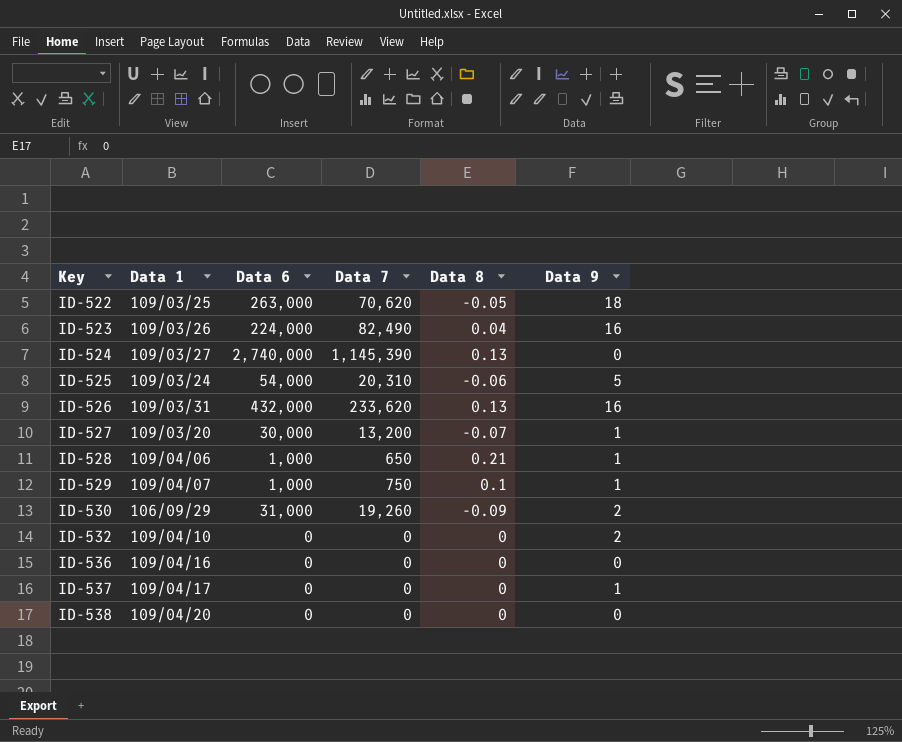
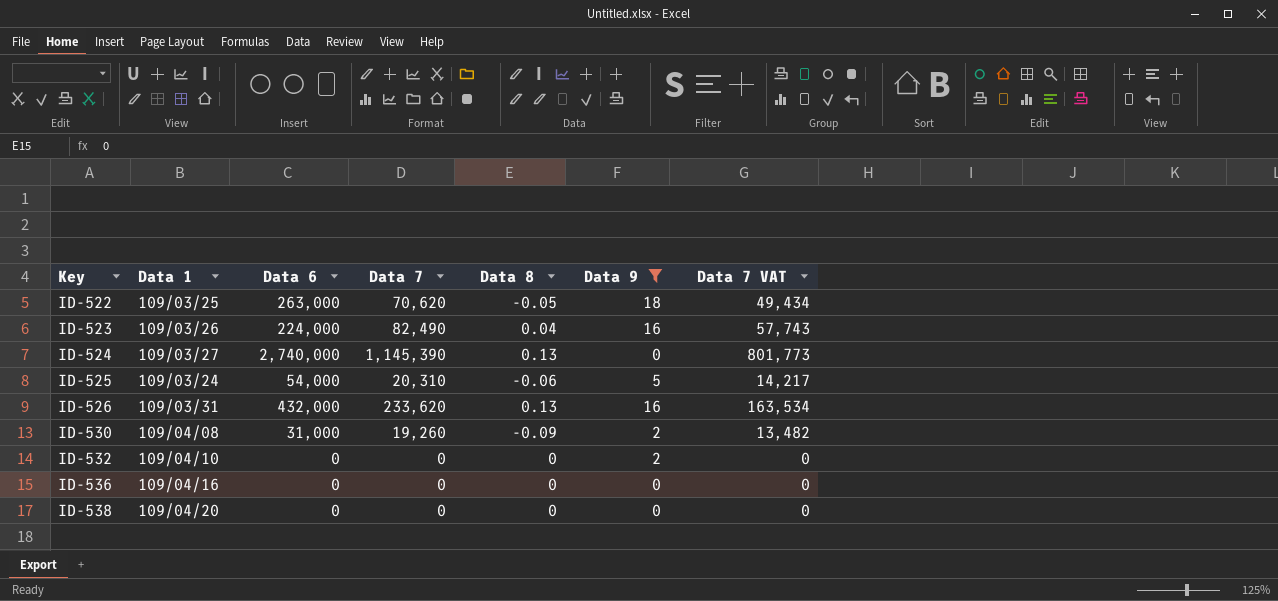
filter: none -> Data 9 != 1
column Data 7 VAT | formula: none -> [Data 7] * 0.7
ID-530 | Data 1: 106/09/29 -> 109/04/08

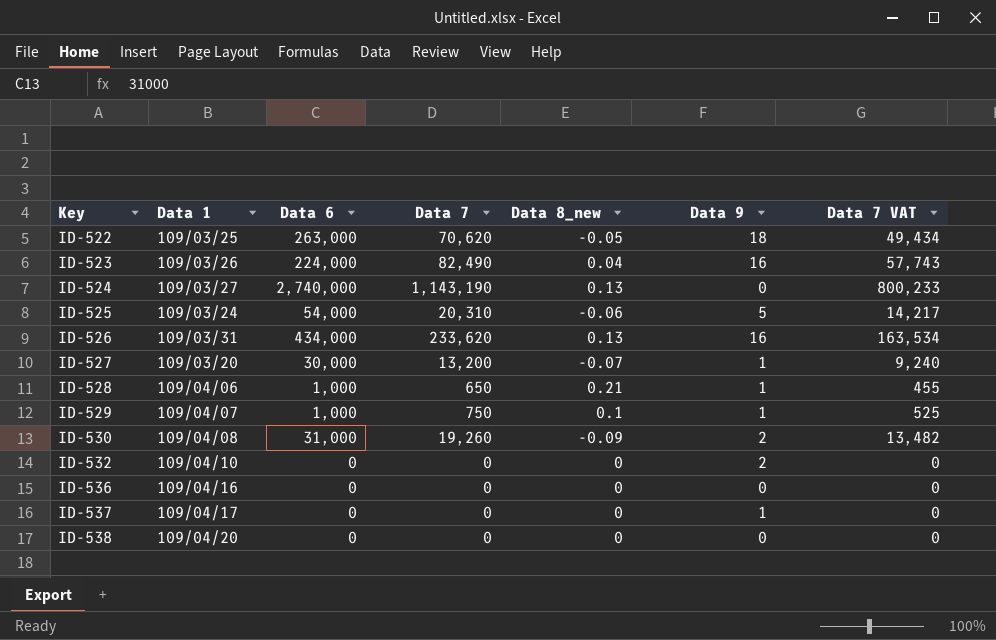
filter: Data 9 != 1 -> none
column name: Data 8 -> Data 8_new
ID-524 | Data 7: 1,145,390 -> 1,143,190
ID-524 | Data 7 VAT: 801,773 -> 800,233
ID-526 | Data 6: 432,000 -> 434,000

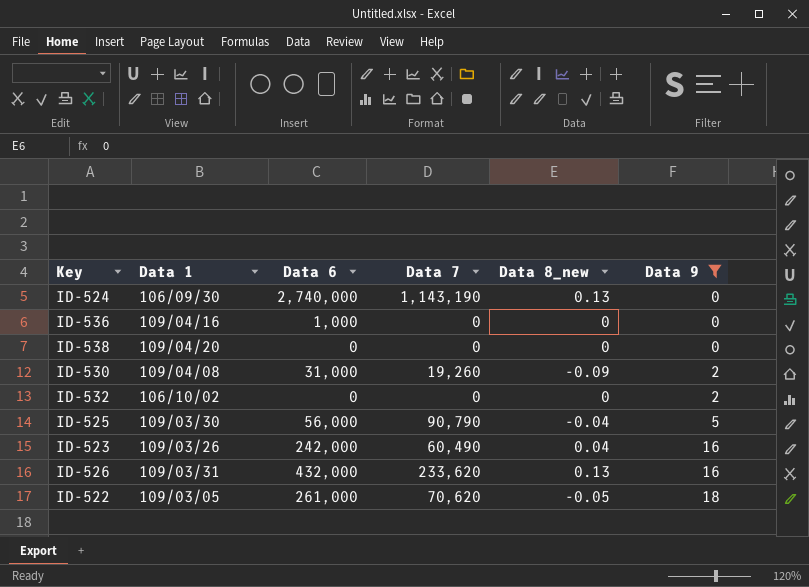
filter: none -> Data 9 != 1
row order: Key ascending -> Data 9 ascending
column Data 7 VAT | formula: [Data 7] * 0.7 -> none
ID-524 | Data 1: 109/03/27 -> 106/09/30
ID-536 | Data 6: 0 -> 1,000
ID-532 | Data 1: 109/04/10 -> 106/10/02
ID-525 | Data 1: 109/03/24 -> 109/03/30
ID-525 | Data 6: 54,000 -> 56,000
ID-525 | Data 7: 20,310 -> 90,790
ID-525 | Data 8_new: -0.06 -> -0.04
ID-523 | Data 6: 224,000 -> 242,000
ID-523 | Data 7: 82,490 -> 60,490
ID-526 | Data 6: 434,000 -> 432,000
ID-522 | Data 1: 109/03/25 -> 109/03/05
ID-522 | Data 6: 263,000 -> 261,000

